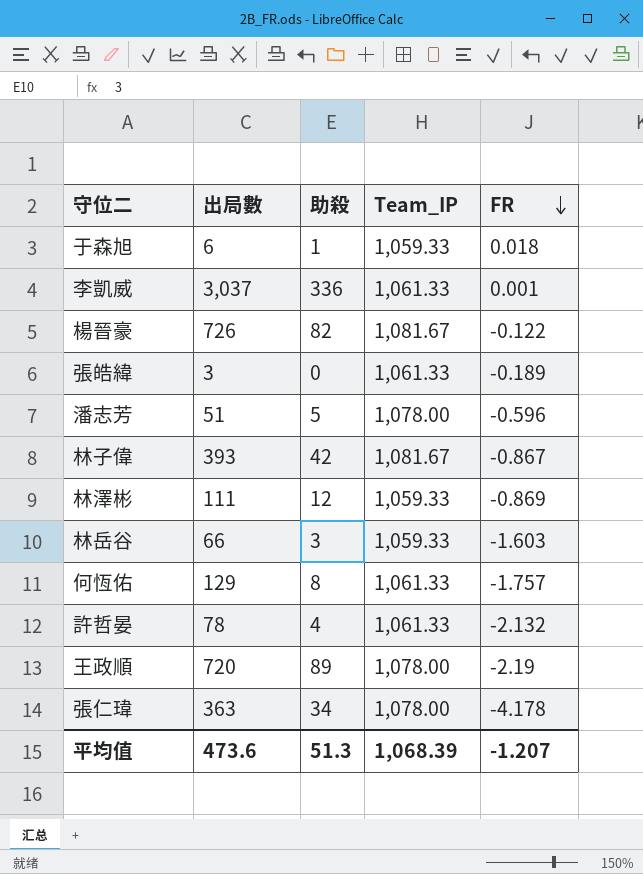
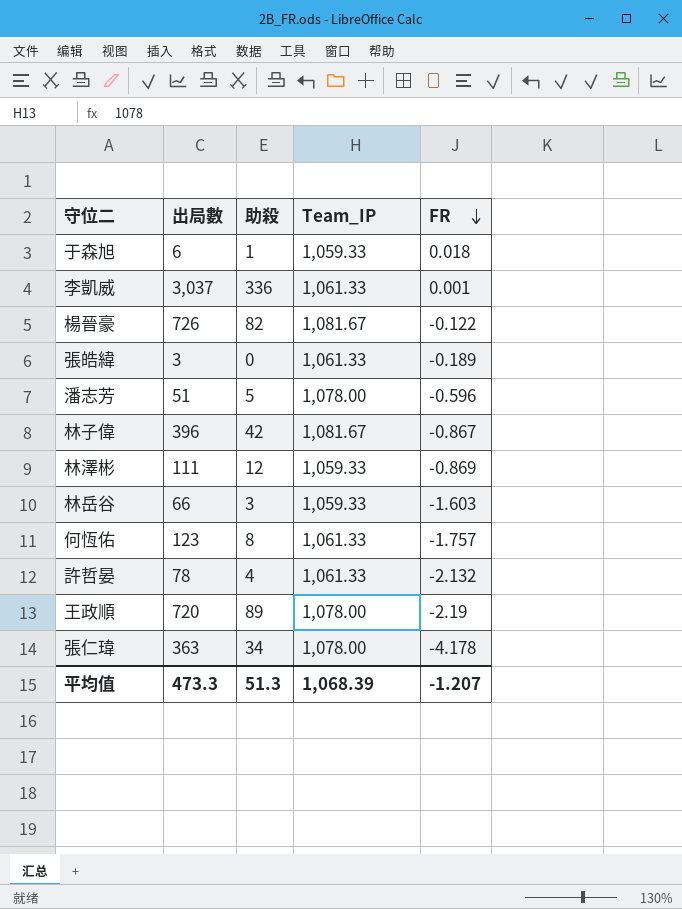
林子偉 | 出局數: 393 -> 396
何恆佑 | 出局數: 129 -> 123
平均值 | 出局數: 473.6 -> 473.3

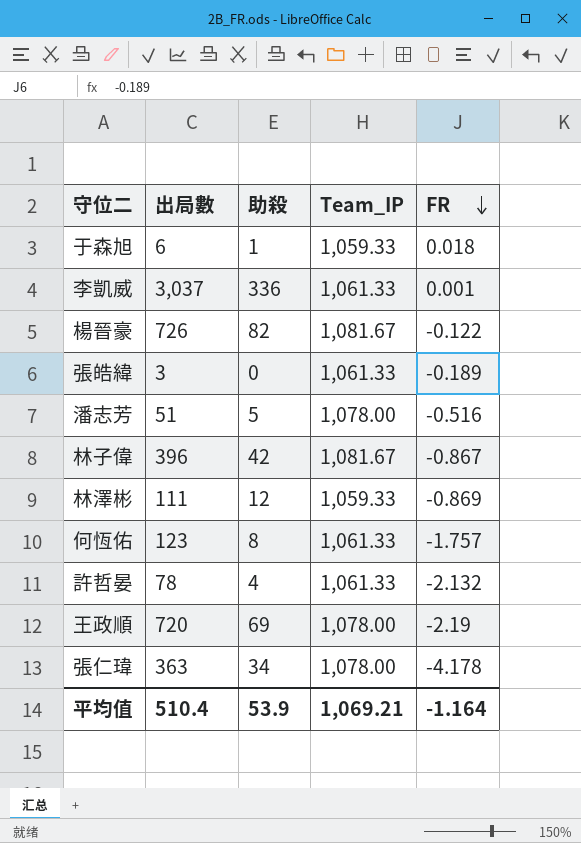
row 林岳谷: 66 | 3 | 1,059.33 | -1.603 -> none
潘志芳 | FR: -0.596 -> -0.516
王政順 | 助殺: 89 -> 69
平均值 | 出局數: 473.3 -> 510.4
平均值 | 助殺: 51.3 -> 53.9
平均值 | Team_IP: 1,068.39 -> 1,069.21
平均值 | FR: -1.207 -> -1.164

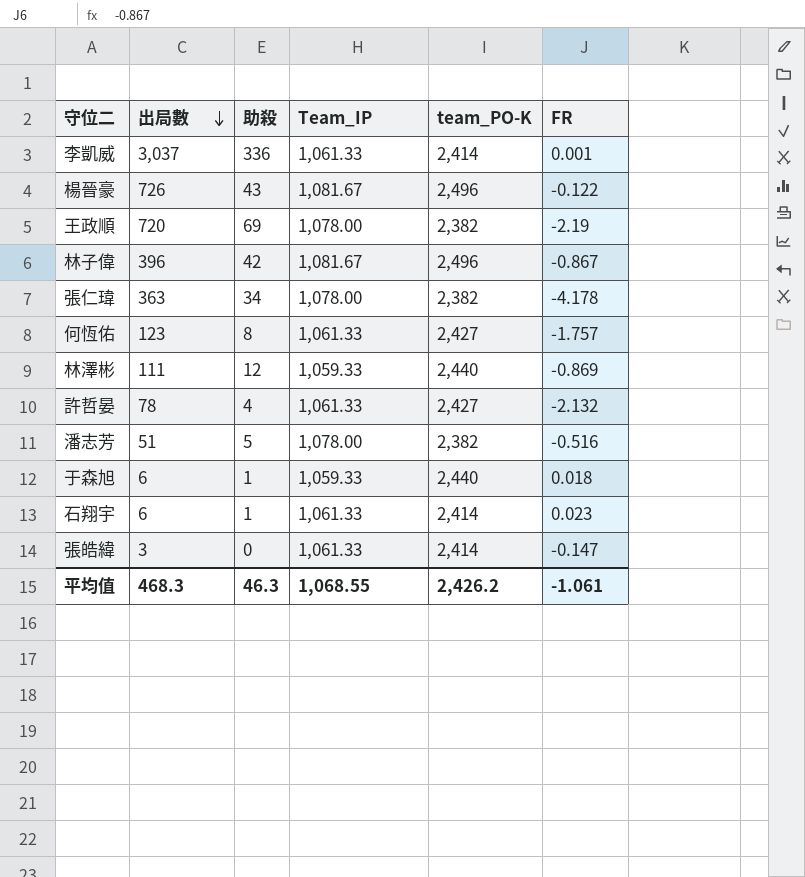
row order: FR descending -> 出局數 descending
column team_PO-K | position: none -> 5
楊晉豪 | 助殺: 82 -> 43
row 石翔宇: none -> 6 | 1 | 1,061.33 | 2,414 | 0.023
張皓緯 | FR: -0.189 -> -0.147
平均值 | 出局數: 510.4 -> 468.3
平均值 | 助殺: 53.9 -> 46.3
平均值 | Team_IP: 1,069.21 -> 1,068.55
平均值 | FR: -1.164 -> -1.061

